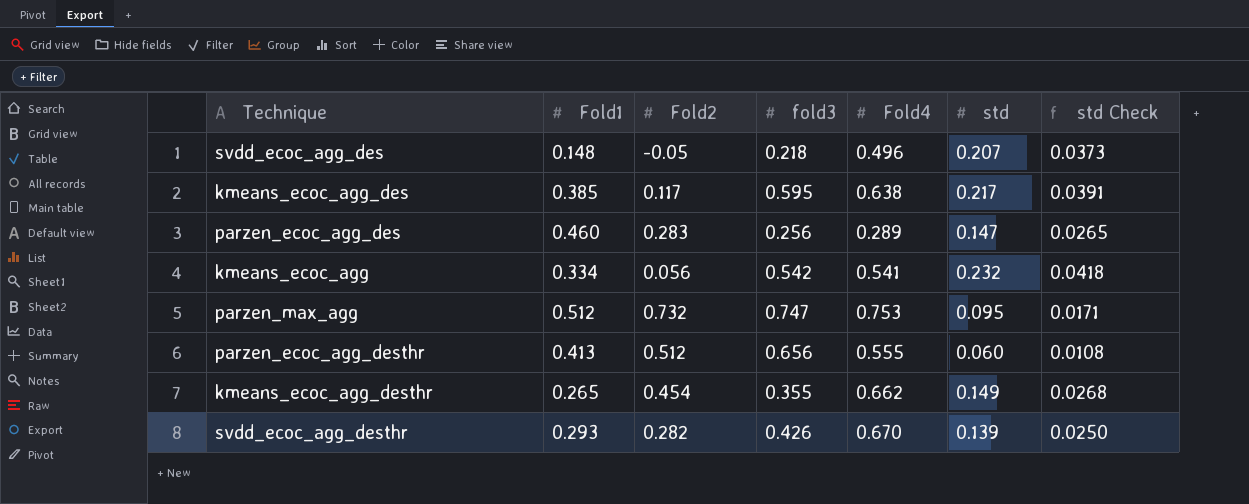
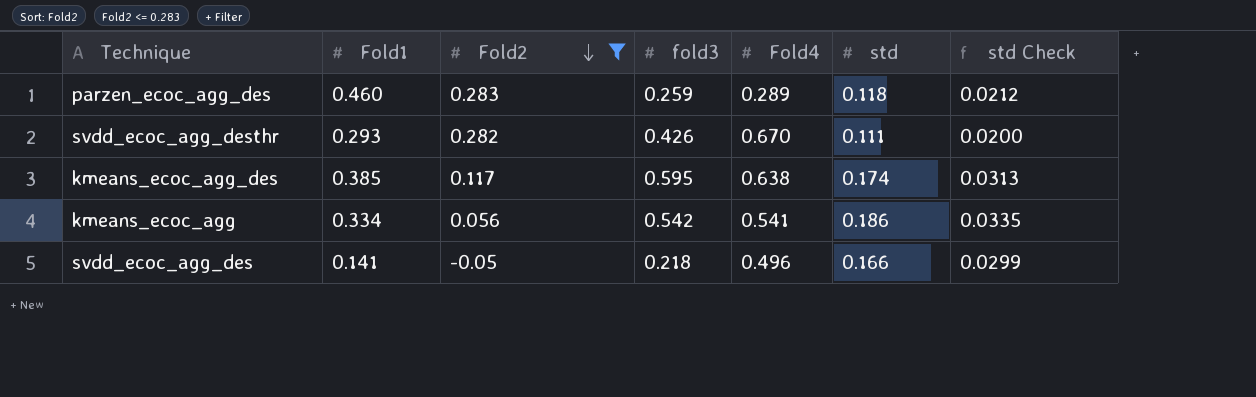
filter: none -> Fold2 <= 0.283
row order: none -> Fold2 descending
parzen_ecoc_agg_des | fold3: 0.256 -> 0.259
parzen_ecoc_agg_des | std: 0.147 -> 0.118
parzen_ecoc_agg_des | std Check: 0.0265 -> 0.0212
svdd_ecoc_agg_desthr | std: 0.139 -> 0.111
svdd_ecoc_agg_desthr | std Check: 0.0250 -> 0.0200
kmeans_ecoc_agg_des | std: 0.217 -> 0.174
kmeans_ecoc_agg_des | std Check: 0.0391 -> 0.0313
kmeans_ecoc_agg | std: 0.232 -> 0.186
kmeans_ecoc_agg | std Check: 0.0418 -> 0.0335
svdd_ecoc_agg_des | Fold1: 0.148 -> 0.141
svdd_ecoc_agg_des | std: 0.207 -> 0.166
svdd_ecoc_agg_des | std Check: 0.0373 -> 0.0299

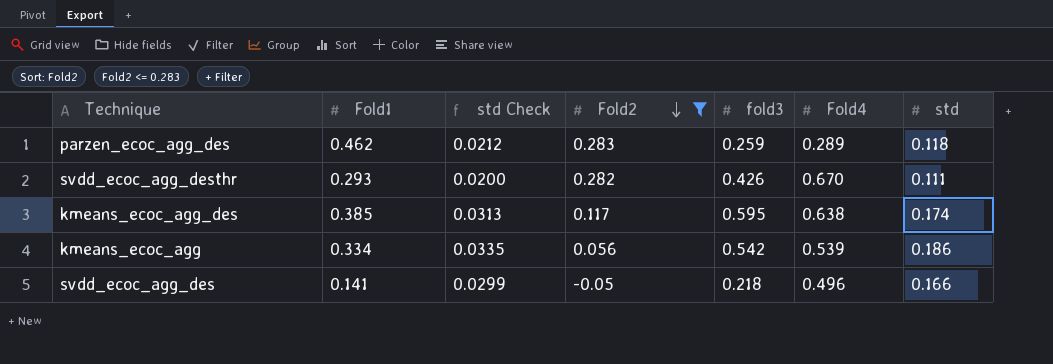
column std Check | position: 7 -> 3
parzen_ecoc_agg_des | Fold1: 0.460 -> 0.462
kmeans_ecoc_agg | Fold4: 0.541 -> 0.539

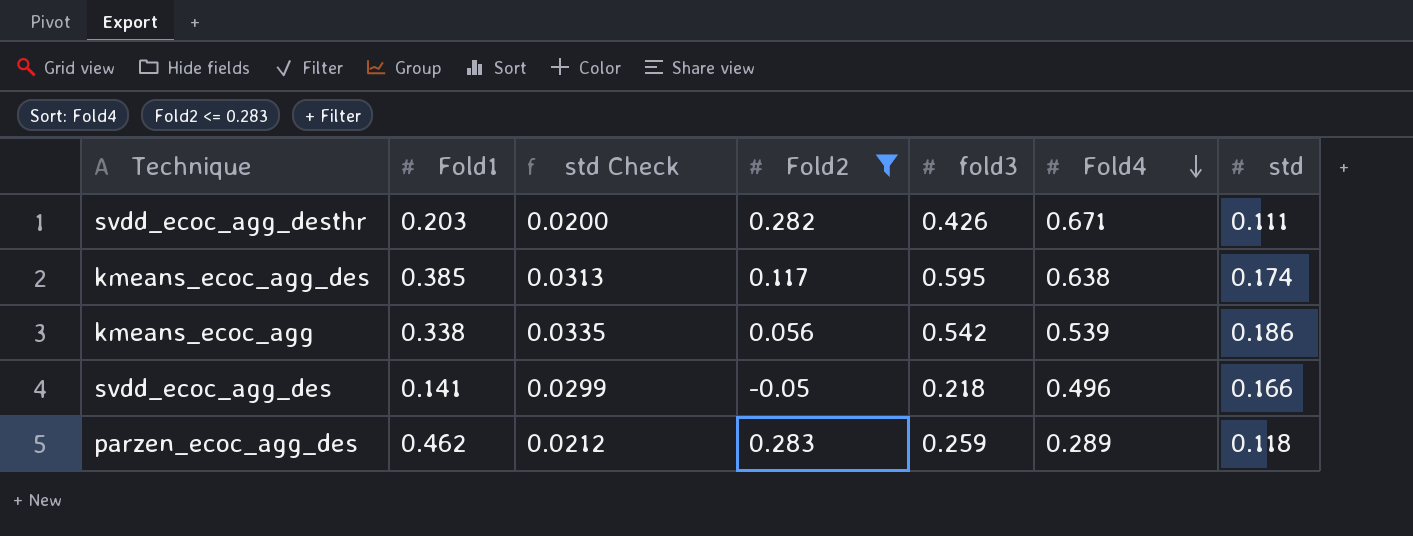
row order: Fold2 descending -> Fold4 descending
svdd_ecoc_agg_desthr | Fold1: 0.293 -> 0.203
svdd_ecoc_agg_desthr | Fold4: 0.670 -> 0.671
kmeans_ecoc_agg | Fold1: 0.334 -> 0.338

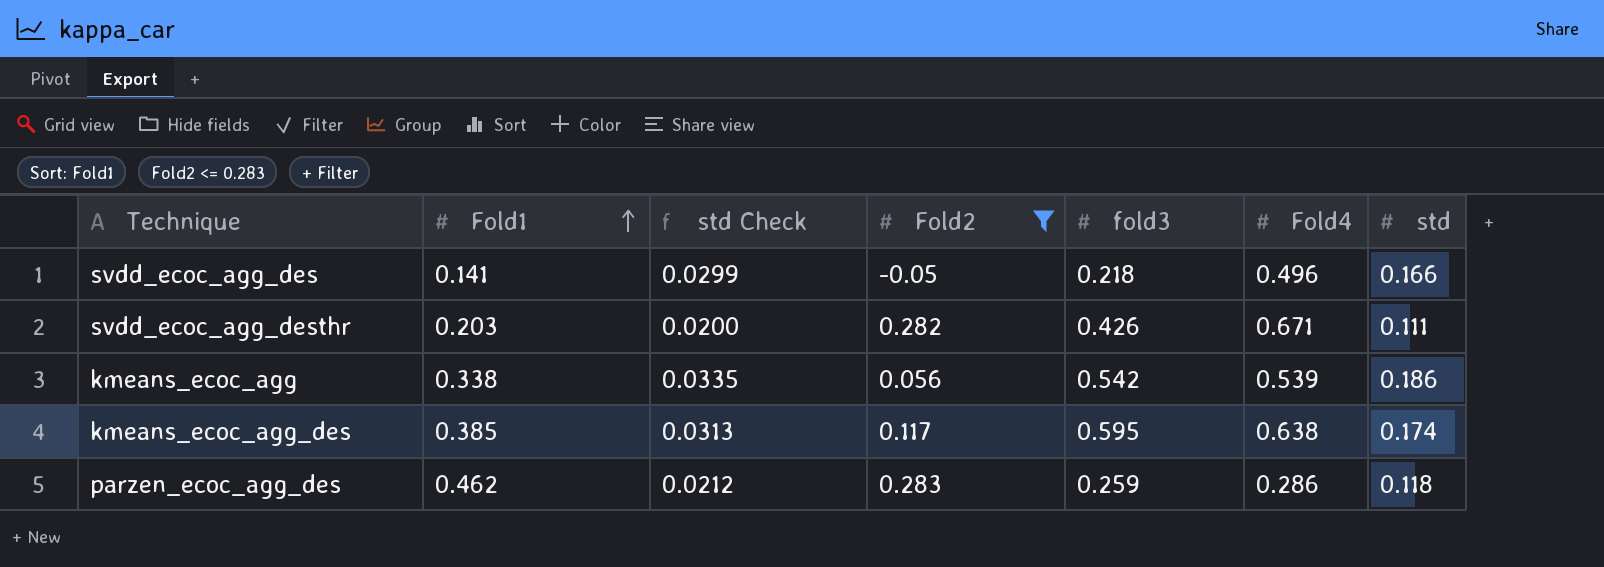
row order: Fold4 descending -> Fold1 ascending
parzen_ecoc_agg_des | Fold4: 0.289 -> 0.286

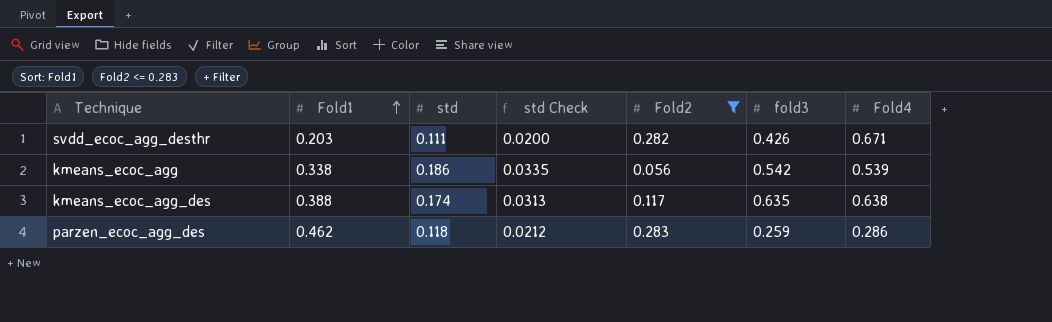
column std | position: 7 -> 3
row svdd_ecoc_agg_des: 0.141 | 0.0299 | -0.05 | 0.218 | 0.496 | 0.166 -> none
kmeans_ecoc_agg_des | Fold1: 0.385 -> 0.388
kmeans_ecoc_agg_des | fold3: 0.595 -> 0.635

